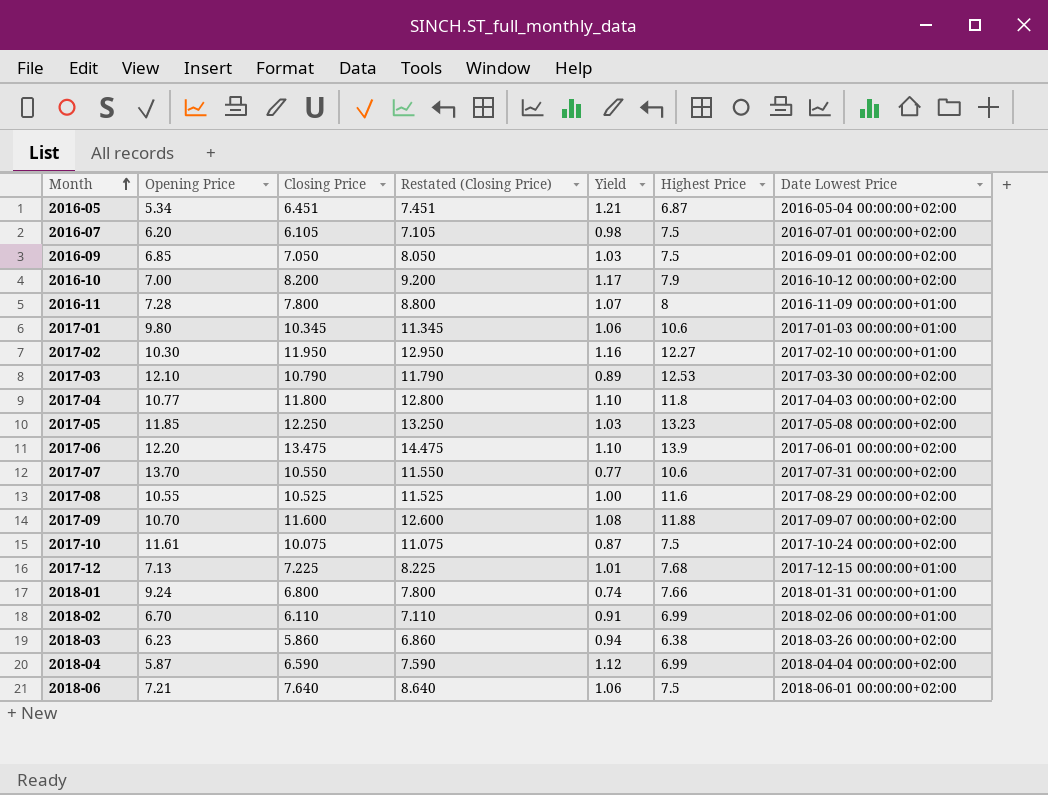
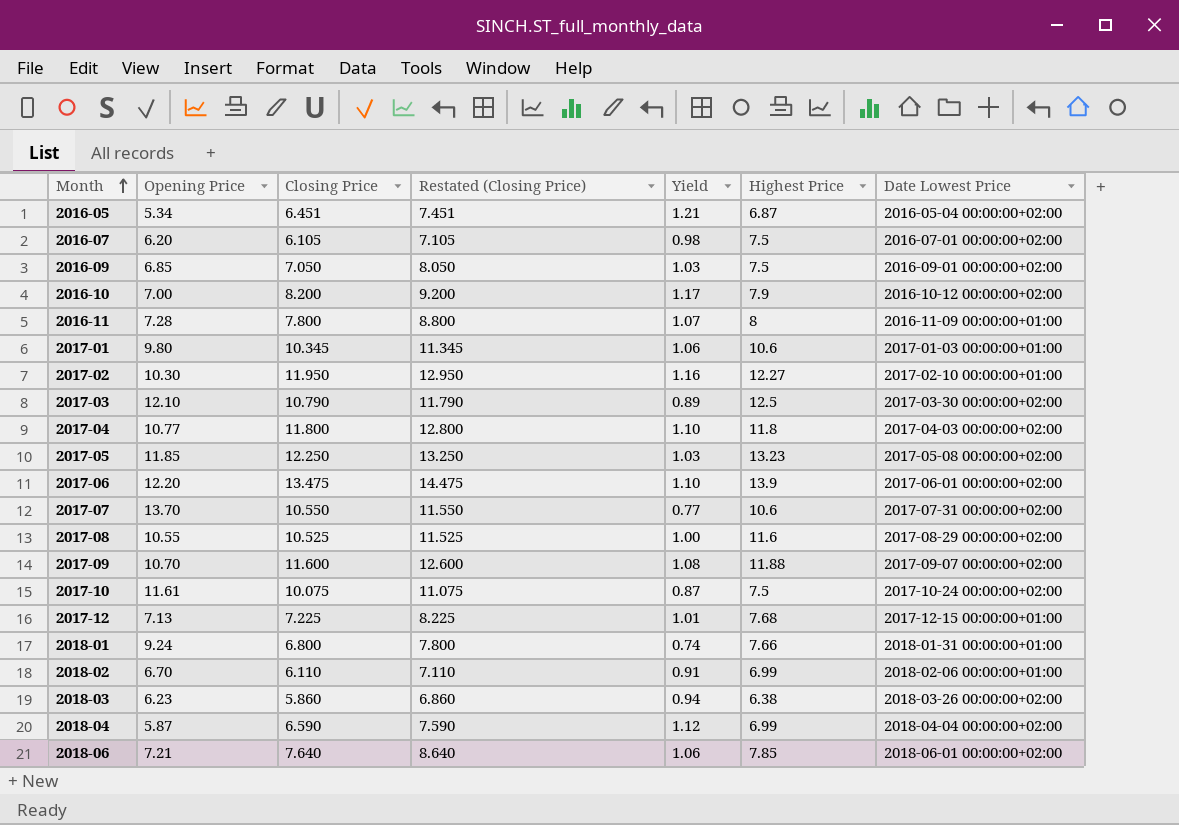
2017-03 | Highest Price: 12.53 -> 12.5
2018-06 | Highest Price: 7.5 -> 7.85

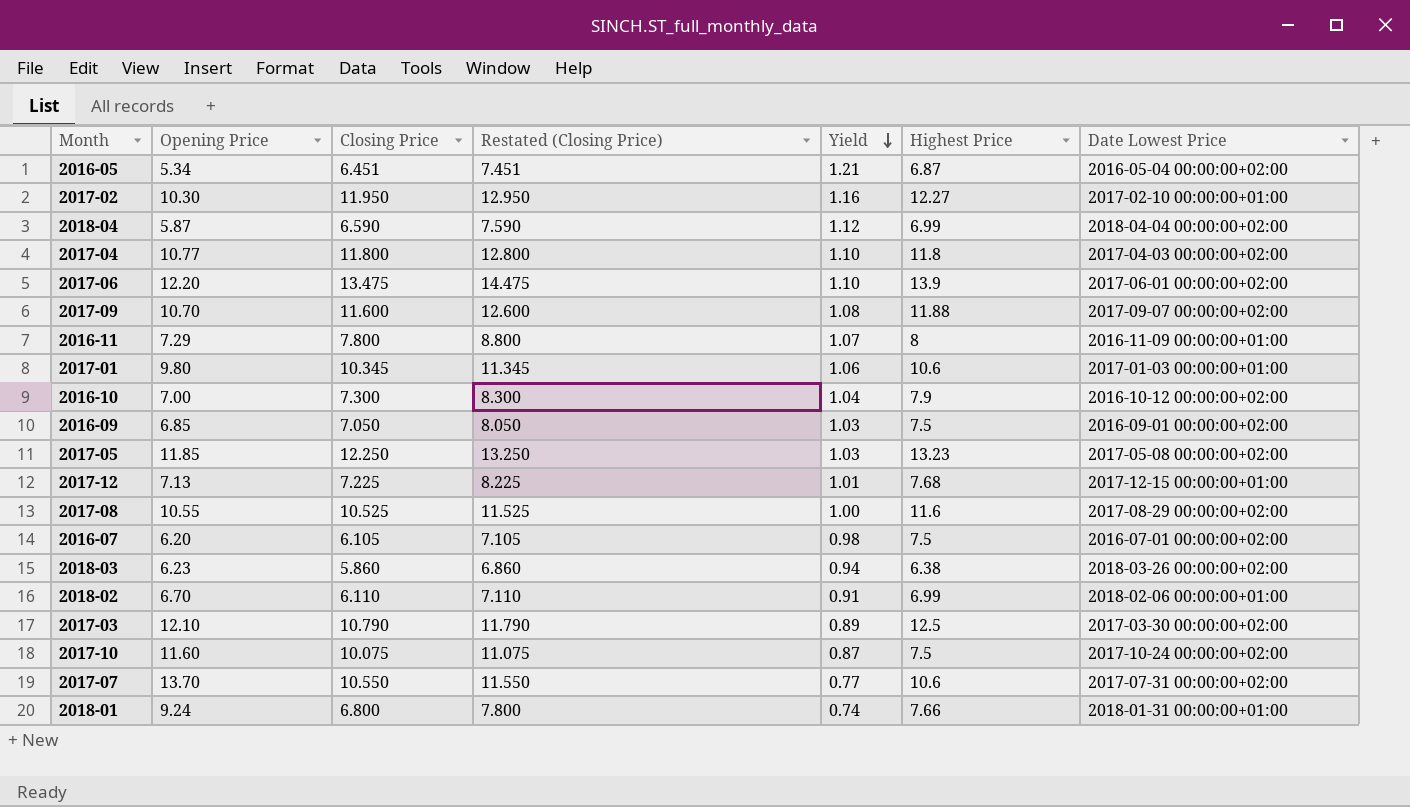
row order: Month ascending -> Yield descending
row 2018-06: 7.21 | 7.640 | 8.640 | 1.06 | 7.85 | 2018-06-01 00:00:00+02:00 -> none
2016-11 | Opening Price: 7.28 -> 7.29
2016-10 | Closing Price: 8.200 -> 7.300
2016-10 | Restated (Closing Price): 9.200 -> 8.300
2016-10 | Yield: 1.17 -> 1.04
2017-10 | Opening Price: 11.61 -> 11.60

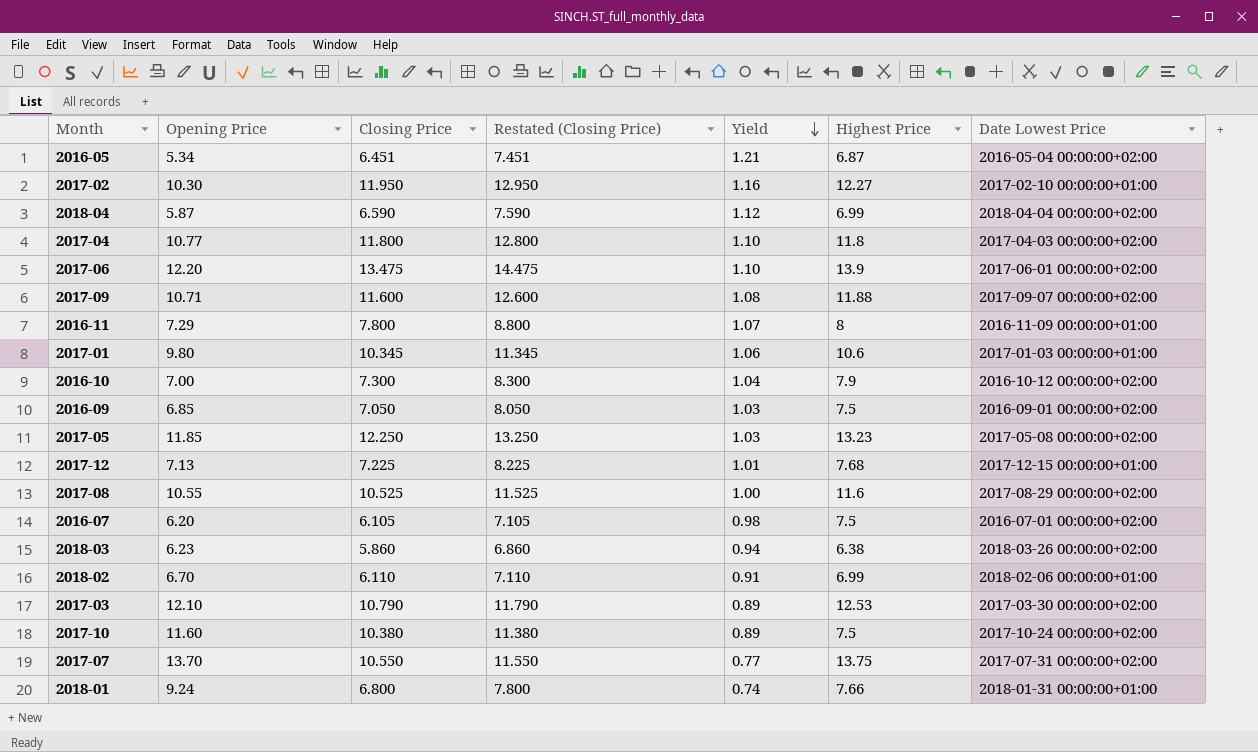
2017-09 | Opening Price: 10.70 -> 10.71
2017-03 | Highest Price: 12.5 -> 12.53
2017-10 | Closing Price: 10.075 -> 10.380
2017-10 | Restated (Closing Price): 11.075 -> 11.380
2017-10 | Yield: 0.87 -> 0.89
2017-07 | Highest Price: 10.6 -> 13.75

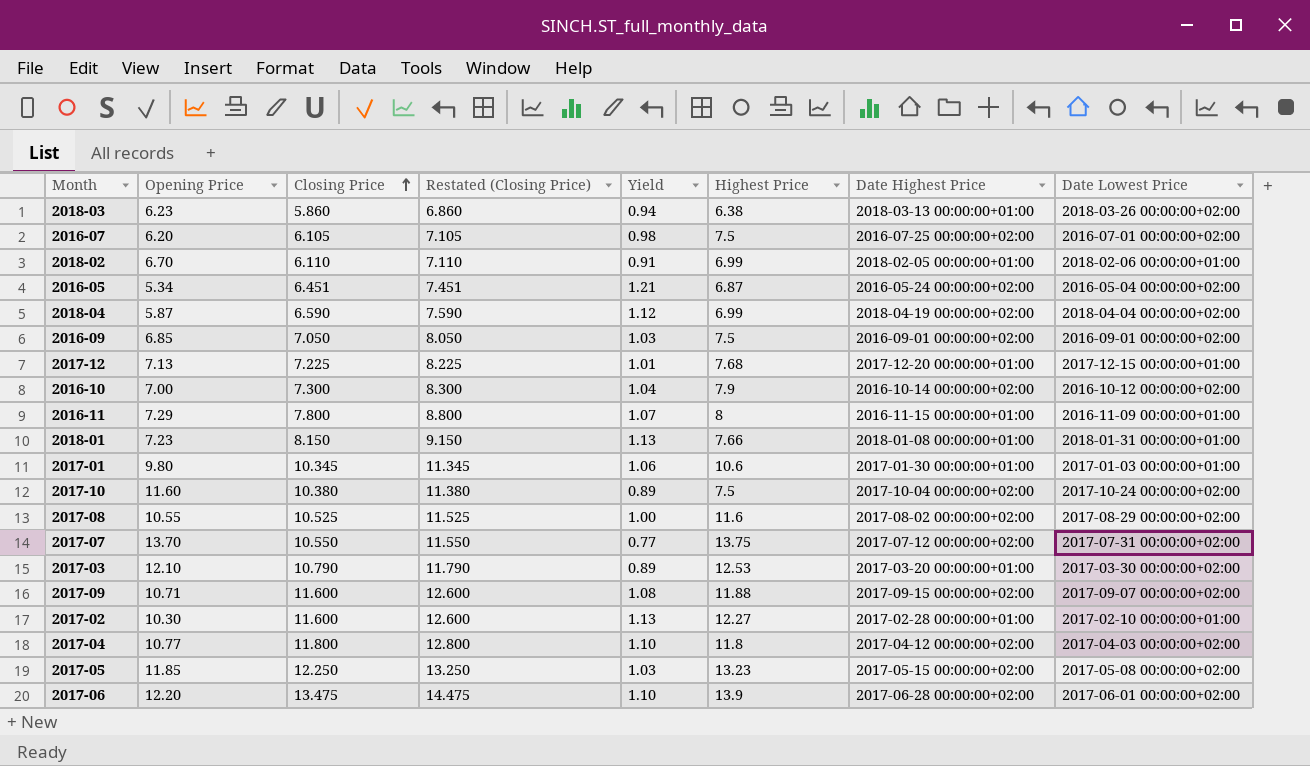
row order: Yield descending -> Closing Price ascending
column Date Highest Price | position: none -> 7
2018-01 | Opening Price: 9.24 -> 7.23
2018-01 | Closing Price: 6.800 -> 8.150
2018-01 | Restated (Closing Price): 7.800 -> 9.150
2018-01 | Yield: 0.74 -> 1.13
2017-02 | Closing Price: 11.950 -> 11.600
2017-02 | Restated (Closing Price): 12.950 -> 12.600
2017-02 | Yield: 1.16 -> 1.13

